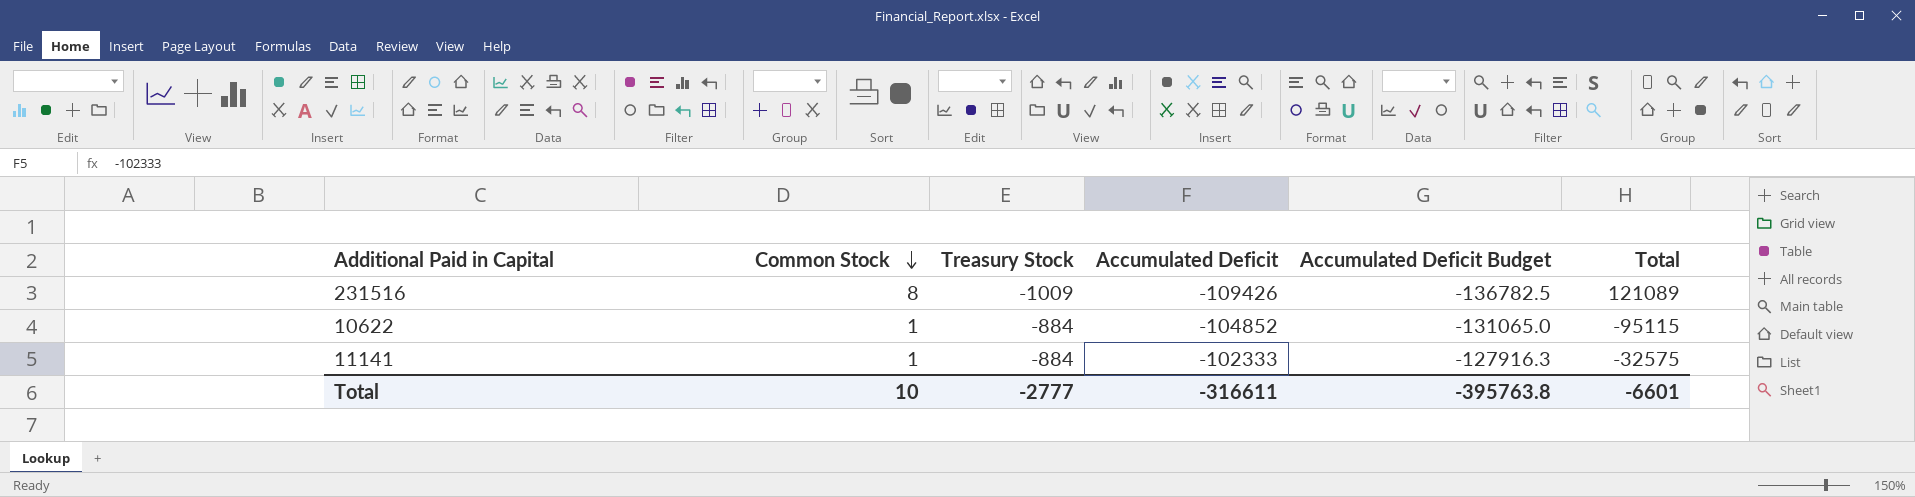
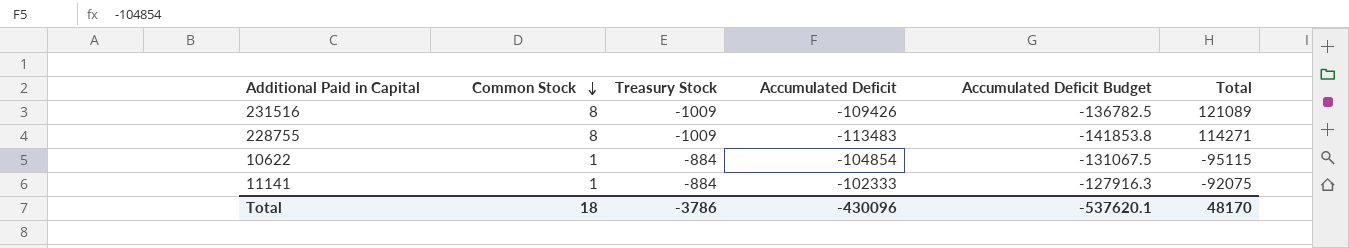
row 228755: none -> 8 | -1009 | -113483 | -141853.8 | 114271
10622 | Accumulated Deficit: -104852 -> -104854
10622 | Accumulated Deficit Budget: -131065.0 -> -131067.5
11141 | Total: -32575 -> -92075
Total | Common Stock: 10 -> 18
Total | Treasury Stock: -2777 -> -3786
Total | Accumulated Deficit: -316611 -> -430096
Total | Accumulated Deficit Budget: -395763.8 -> -537620.1
Total | Total: -6601 -> 48170

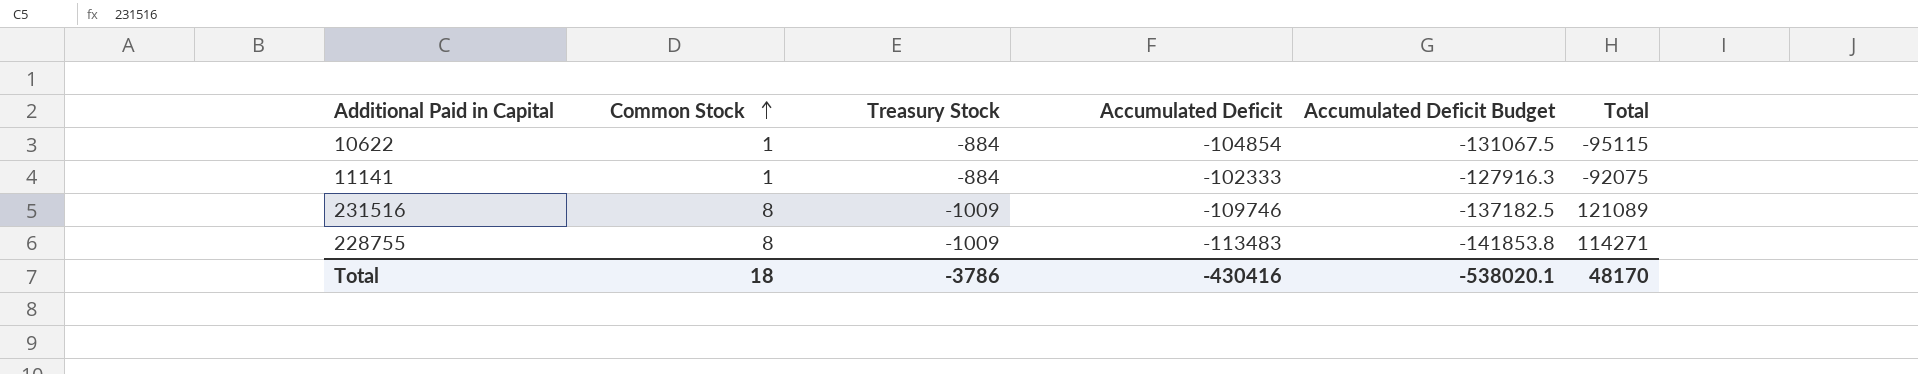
row order: Common Stock descending -> Common Stock ascending
231516 | Accumulated Deficit: -109426 -> -109746
231516 | Accumulated Deficit Budget: -136782.5 -> -137182.5
Total | Accumulated Deficit: -430096 -> -430416
Total | Accumulated Deficit Budget: -537620.1 -> -538020.1

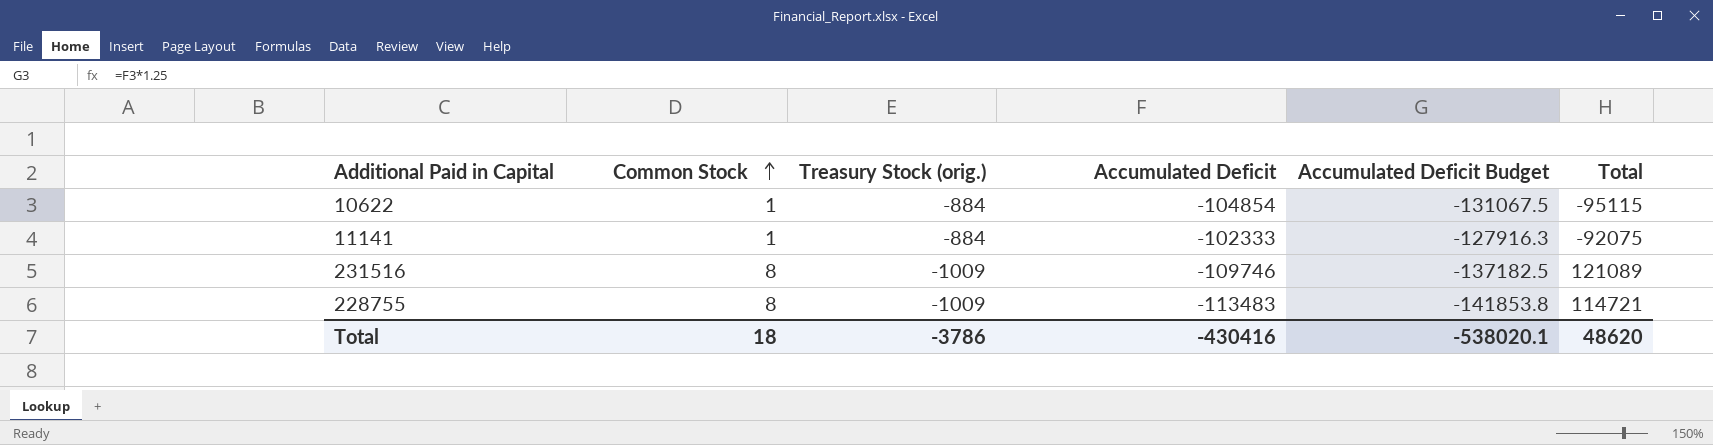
column name: Treasury Stock -> Treasury Stock (orig.)
228755 | Total: 114271 -> 114721
Total | Total: 48170 -> 48620

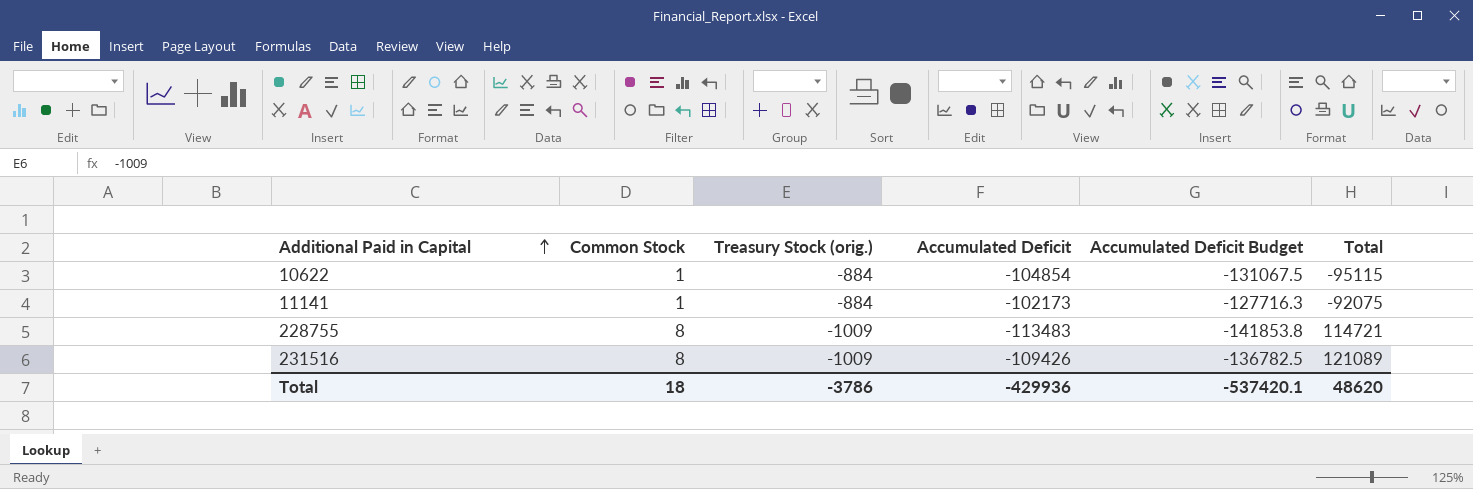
row order: Common Stock ascending -> Additional Paid in Capital ascending
11141 | Accumulated Deficit: -102333 -> -102173
11141 | Accumulated Deficit Budget: -127916.3 -> -127716.3
231516 | Accumulated Deficit: -109746 -> -109426
231516 | Accumulated Deficit Budget: -137182.5 -> -136782.5
Total | Accumulated Deficit: -430416 -> -429936
Total | Accumulated Deficit Budget: -538020.1 -> -537420.1

